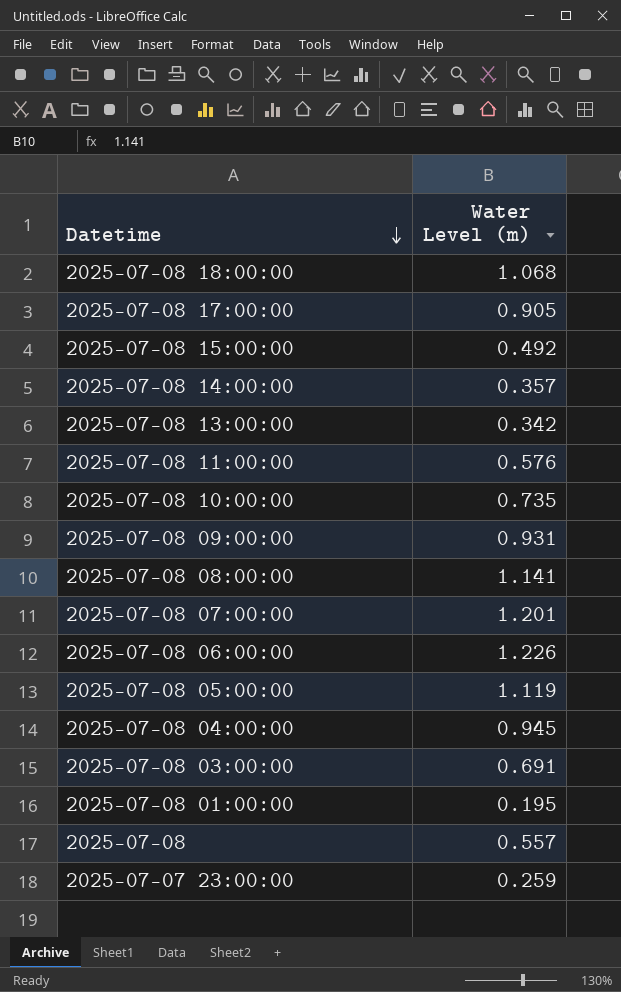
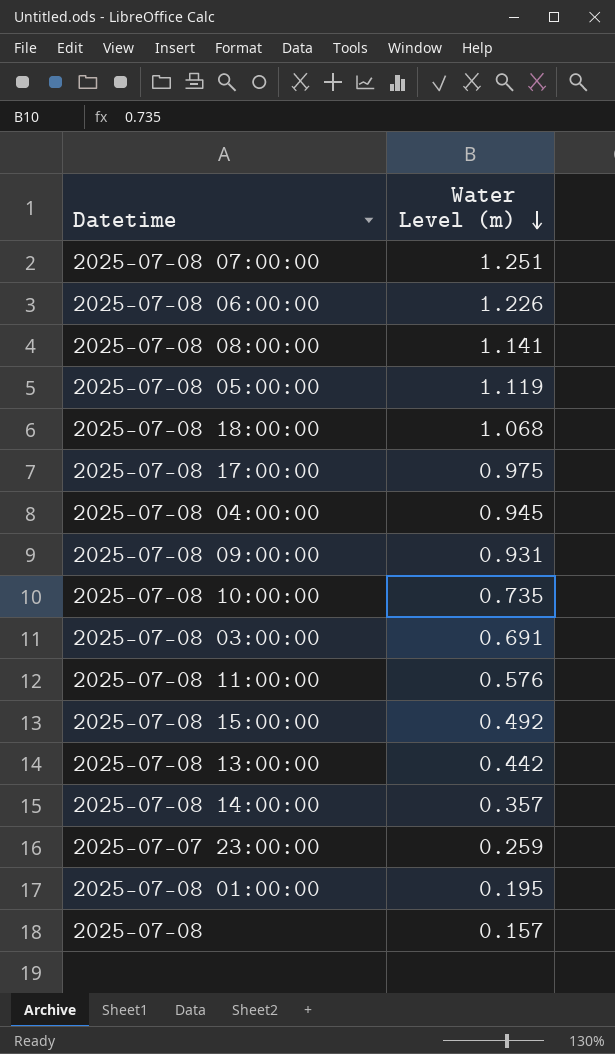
row order: Datetime descending -> Water Level (m) descending
2025-07-08 07:00:00 | Water Level (m): 1.201 -> 1.251
2025-07-08 17:00:00 | Water Level (m): 0.905 -> 0.975
2025-07-08 13:00:00 | Water Level (m): 0.342 -> 0.442
2025-07-08 | Water Level (m): 0.557 -> 0.157

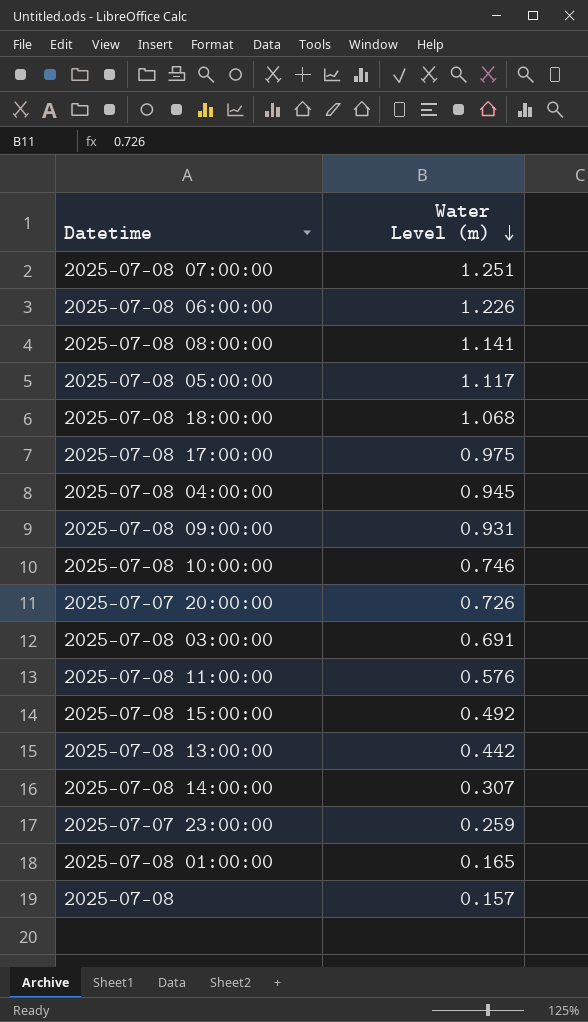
2025-07-08 05:00:00 | Water Level (m): 1.119 -> 1.117
2025-07-08 10:00:00 | Water Level (m): 0.735 -> 0.746
row 2025-07-07 20:00:00: none -> 0.726
2025-07-08 14:00:00 | Water Level (m): 0.357 -> 0.307
2025-07-08 01:00:00 | Water Level (m): 0.195 -> 0.165

